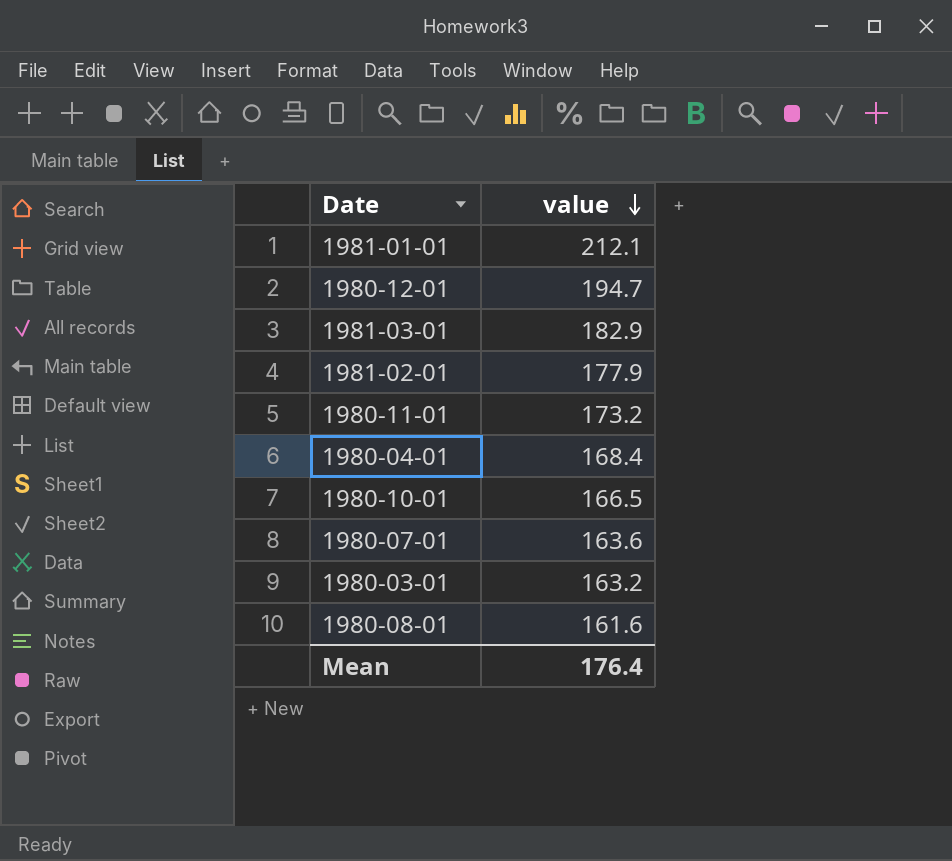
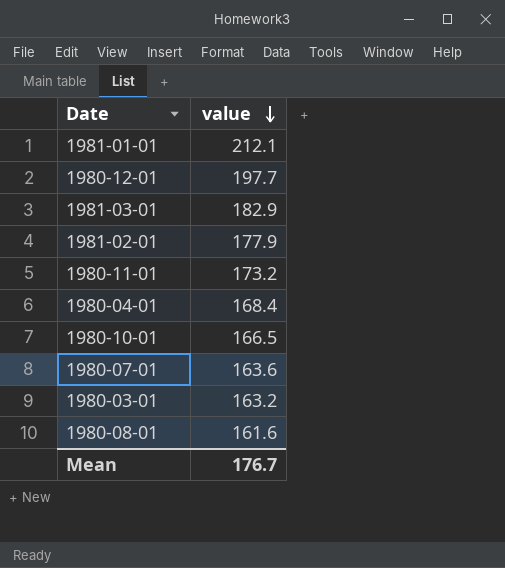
1980-12-01 | value: 194.7 -> 197.7
Mean | value: 176.4 -> 176.7

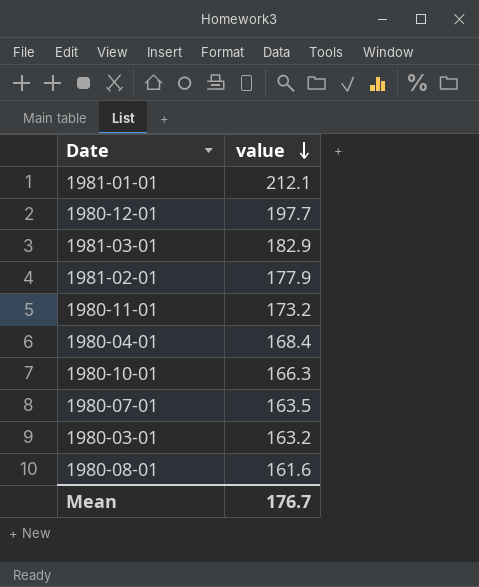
1980-10-01 | value: 166.5 -> 166.3
1980-07-01 | value: 163.6 -> 163.5

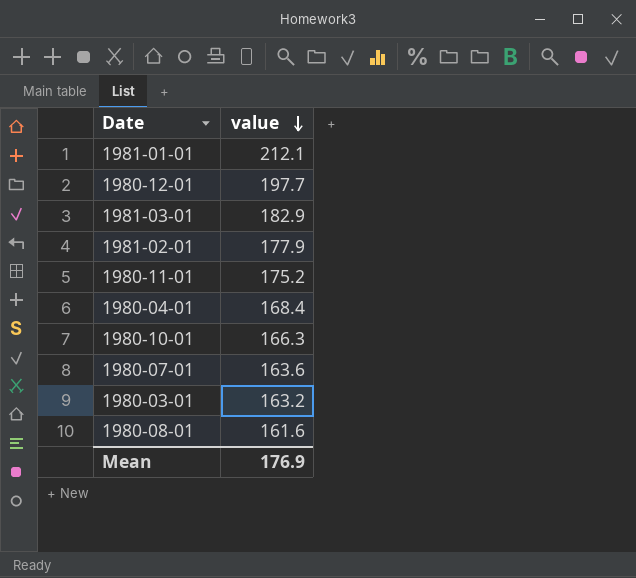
1980-11-01 | value: 173.2 -> 175.2
1980-07-01 | value: 163.5 -> 163.6
Mean | value: 176.7 -> 176.9

